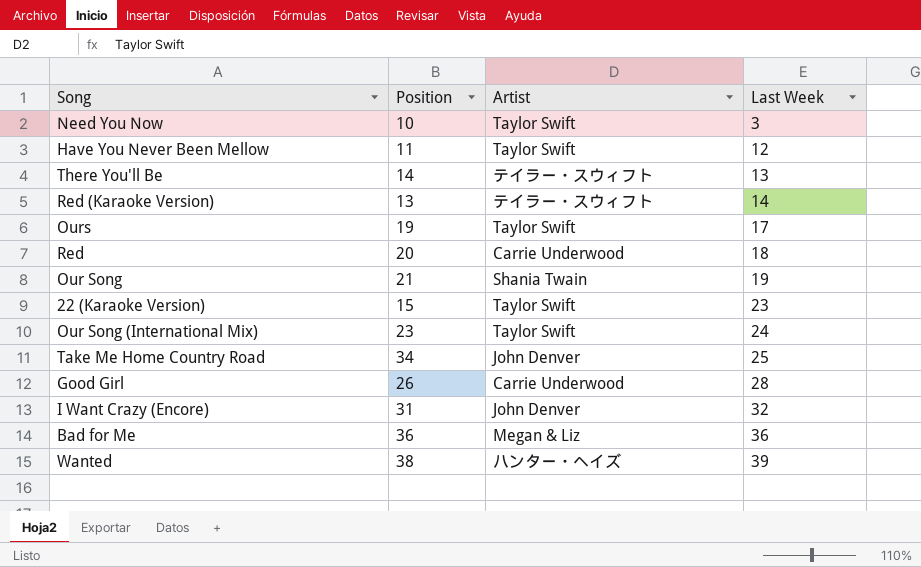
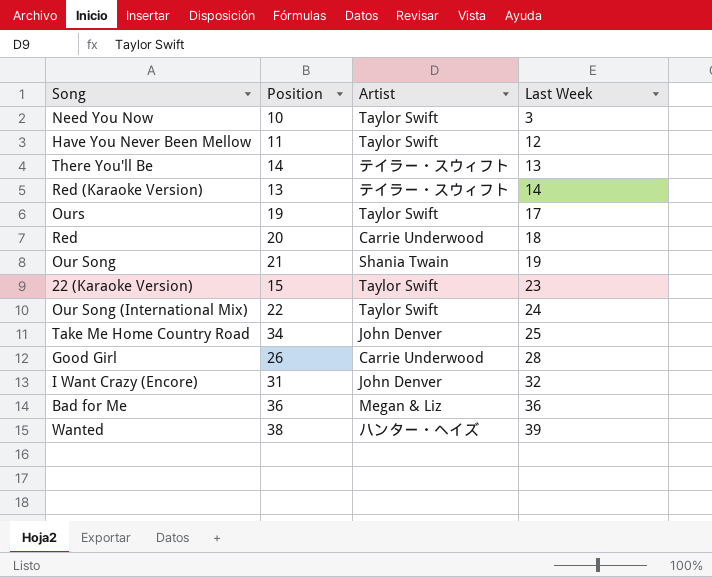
Our Song (International Mix) | Position: 23 -> 22

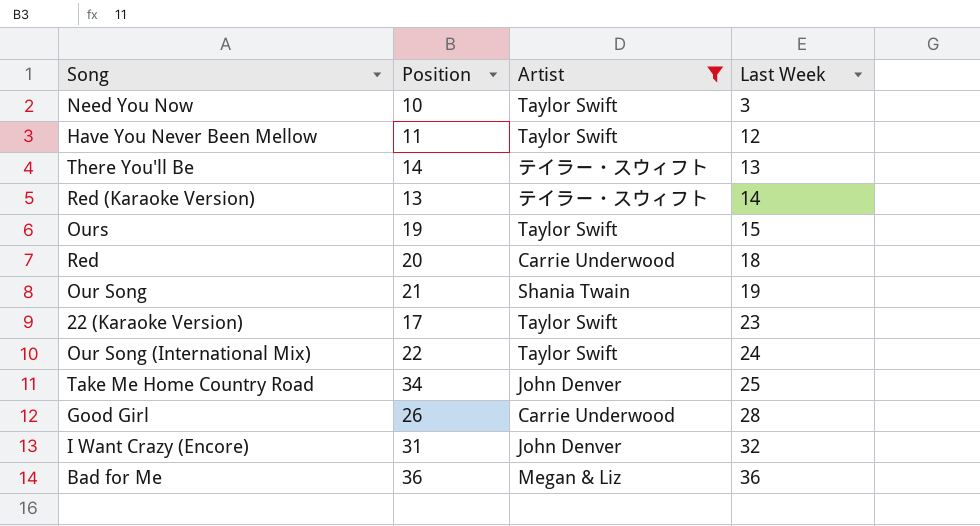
filter: none -> Artist != ハンター・ヘイズ
Ours | Last Week: 17 -> 15
22 (Karaoke Version) | Position: 15 -> 17

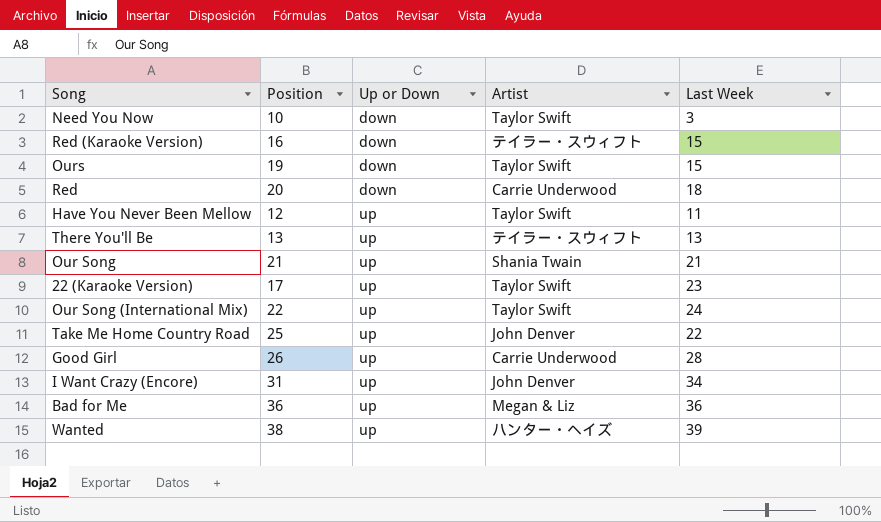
filter: Artist != ハンター・ヘイズ -> none
row order: Last Week ascending -> Up or Down ascending
column Up or Down | position: none -> 3
Red (Karaoke Version) | Position: 13 -> 16
Red (Karaoke Version) | Last Week: 14 -> 15
Have You Never Been Mellow | Position: 11 -> 12
Have You Never Been Mellow | Last Week: 12 -> 11
There You'll Be | Position: 14 -> 13
Our Song | Last Week: 19 -> 21
Take Me Home Country Road | Position: 34 -> 25
Take Me Home Country Road | Last Week: 25 -> 22
I Want Crazy (Encore) | Last Week: 32 -> 34

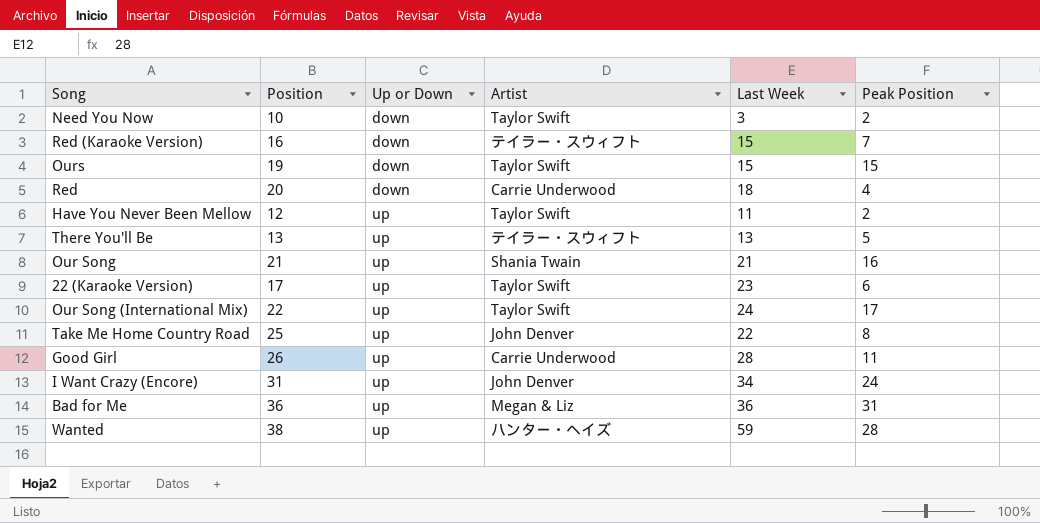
column Peak Position | position: none -> 6
Wanted | Last Week: 39 -> 59

